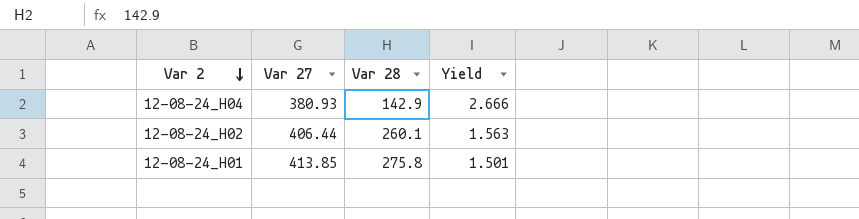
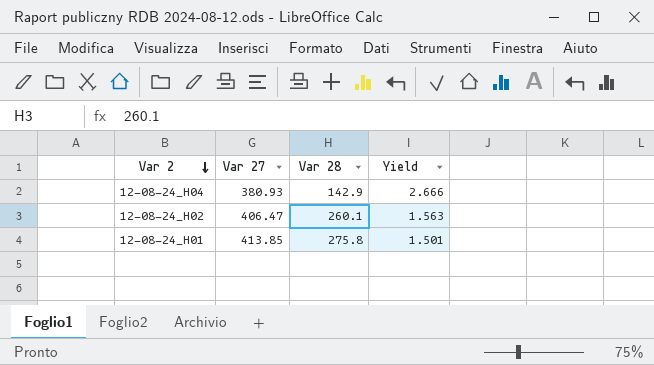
12-08-24_H02 | Var 27: 406.44 -> 406.47

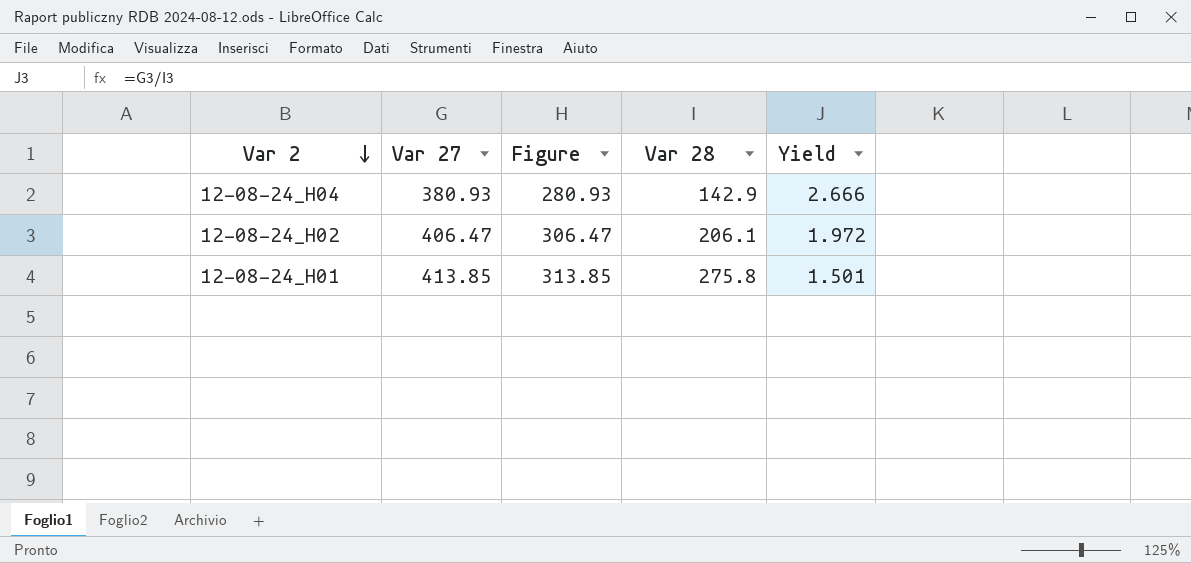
column Figure | formula: none -> [Var 27] - 100
12-08-24_H02 | Var 28: 260.1 -> 206.1
12-08-24_H02 | Yield: 1.563 -> 1.972

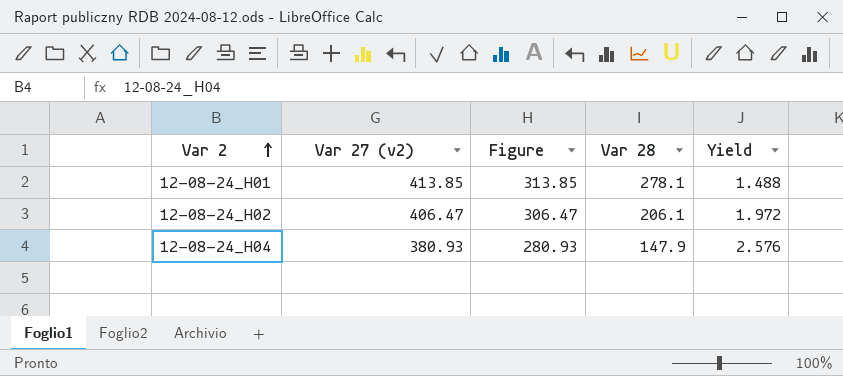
row order: Var 2 descending -> Var 2 ascending
column name: Var 27 -> Var 27 (v2)
12-08-24_H01 | Var 28: 275.8 -> 278.1
12-08-24_H01 | Yield: 1.501 -> 1.488
12-08-24_H04 | Var 28: 142.9 -> 147.9
12-08-24_H04 | Yield: 2.666 -> 2.576

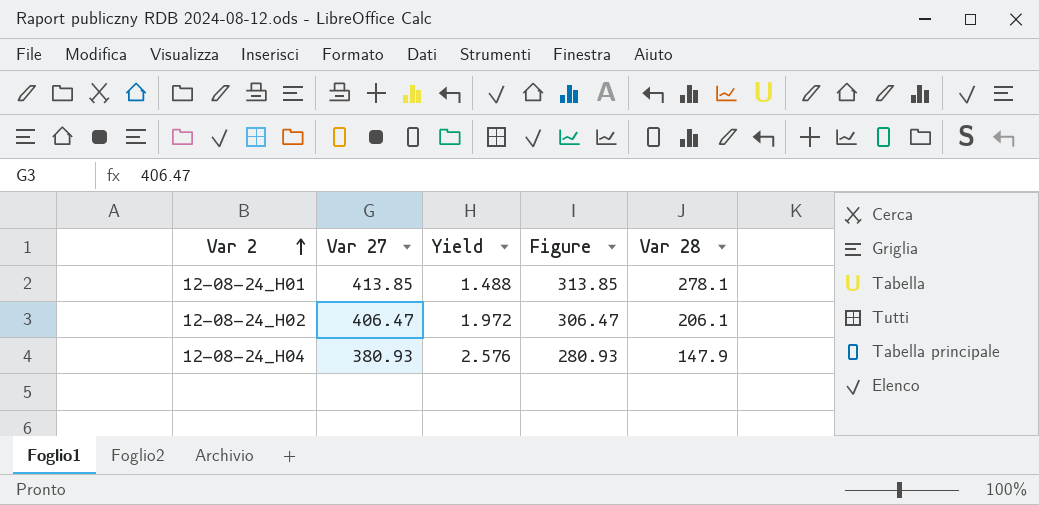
column name: Var 27 (v2) -> Var 27
column Yield | position: 5 -> 3

